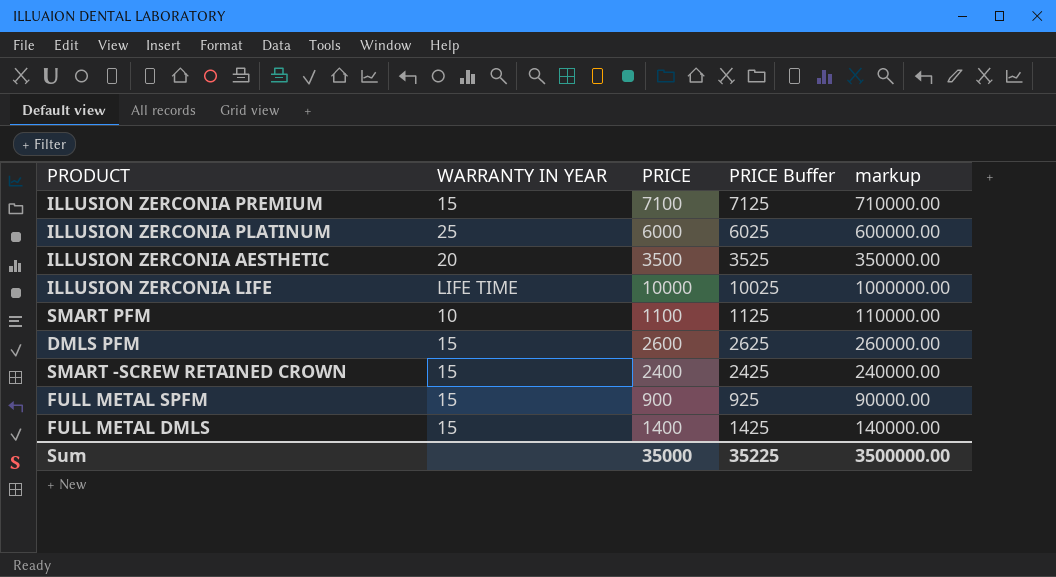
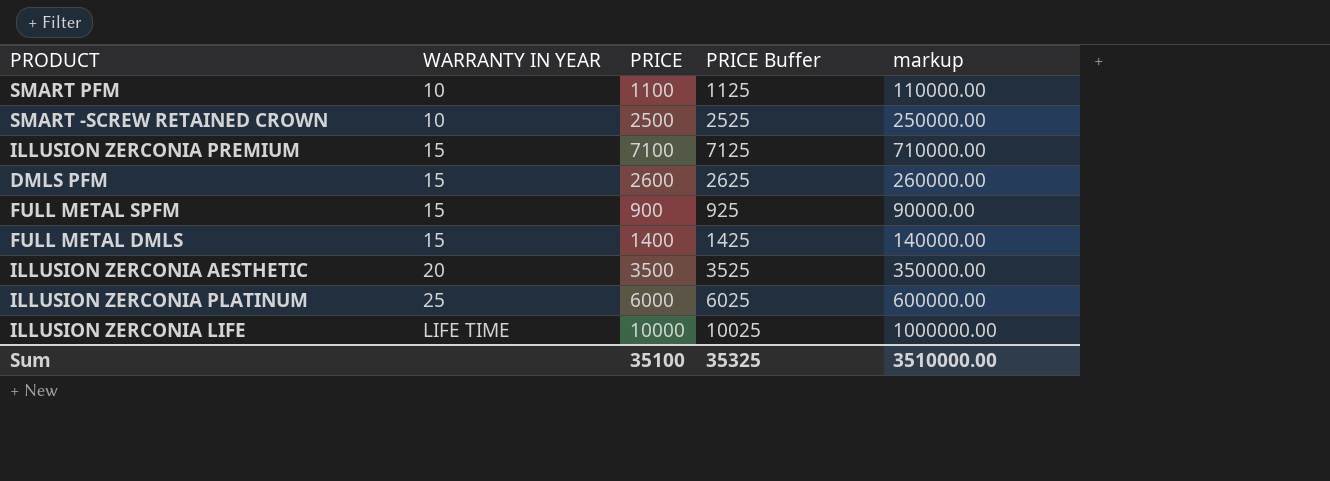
row order: none -> WARRANTY IN YEAR ascending
SMART -SCREW RETAINED CROWN | WARRANTY IN YEAR: 15 -> 10
SMART -SCREW RETAINED CROWN | PRICE: 2400 -> 2500
SMART -SCREW RETAINED CROWN | PRICE Buffer: 2425 -> 2525
SMART -SCREW RETAINED CROWN | markup: 240000.00 -> 250000.00
Sum | PRICE: 35000 -> 35100
Sum | PRICE Buffer: 35225 -> 35325
Sum | markup: 3500000.00 -> 3510000.00

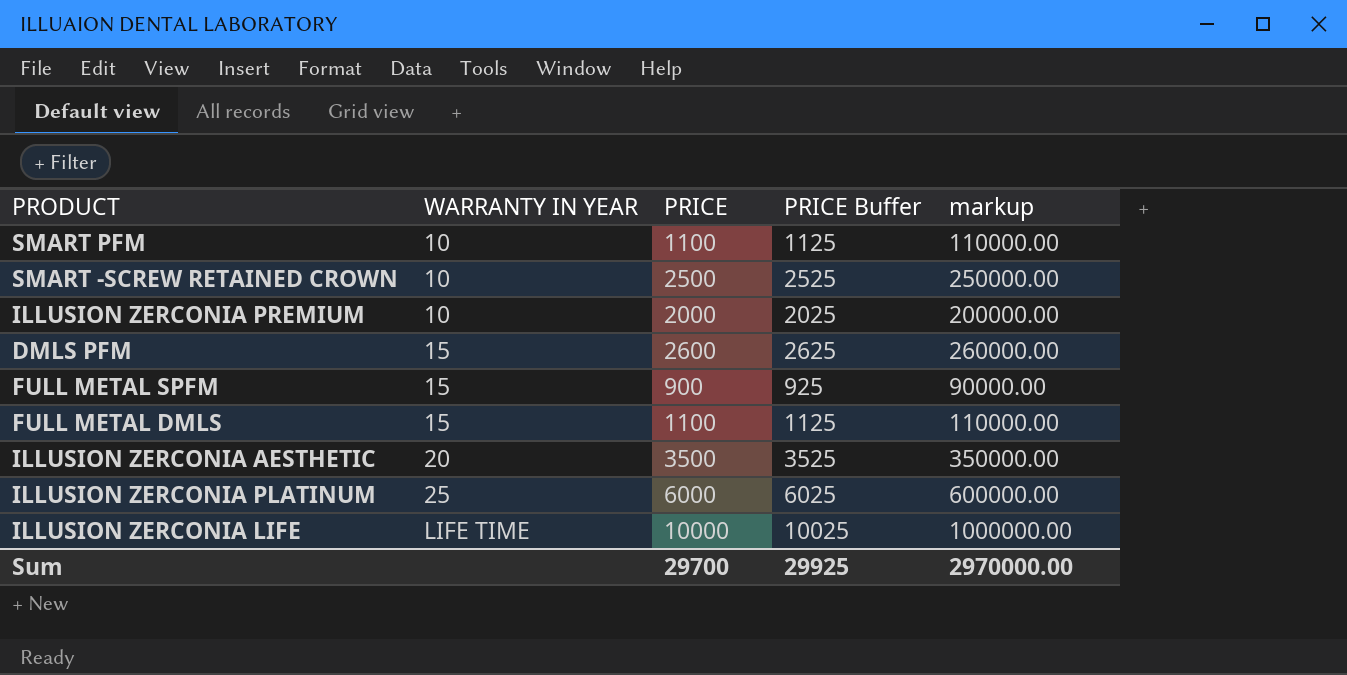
ILLUSION ZERCONIA PREMIUM | WARRANTY IN YEAR: 15 -> 10
ILLUSION ZERCONIA PREMIUM | PRICE: 7100 -> 2000
ILLUSION ZERCONIA PREMIUM | PRICE Buffer: 7125 -> 2025
ILLUSION ZERCONIA PREMIUM | markup: 710000.00 -> 200000.00
FULL METAL DMLS | PRICE: 1400 -> 1100
FULL METAL DMLS | PRICE Buffer: 1425 -> 1125
FULL METAL DMLS | markup: 140000.00 -> 110000.00
Sum | PRICE: 35100 -> 29700
Sum | PRICE Buffer: 35325 -> 29925
Sum | markup: 3510000.00 -> 2970000.00

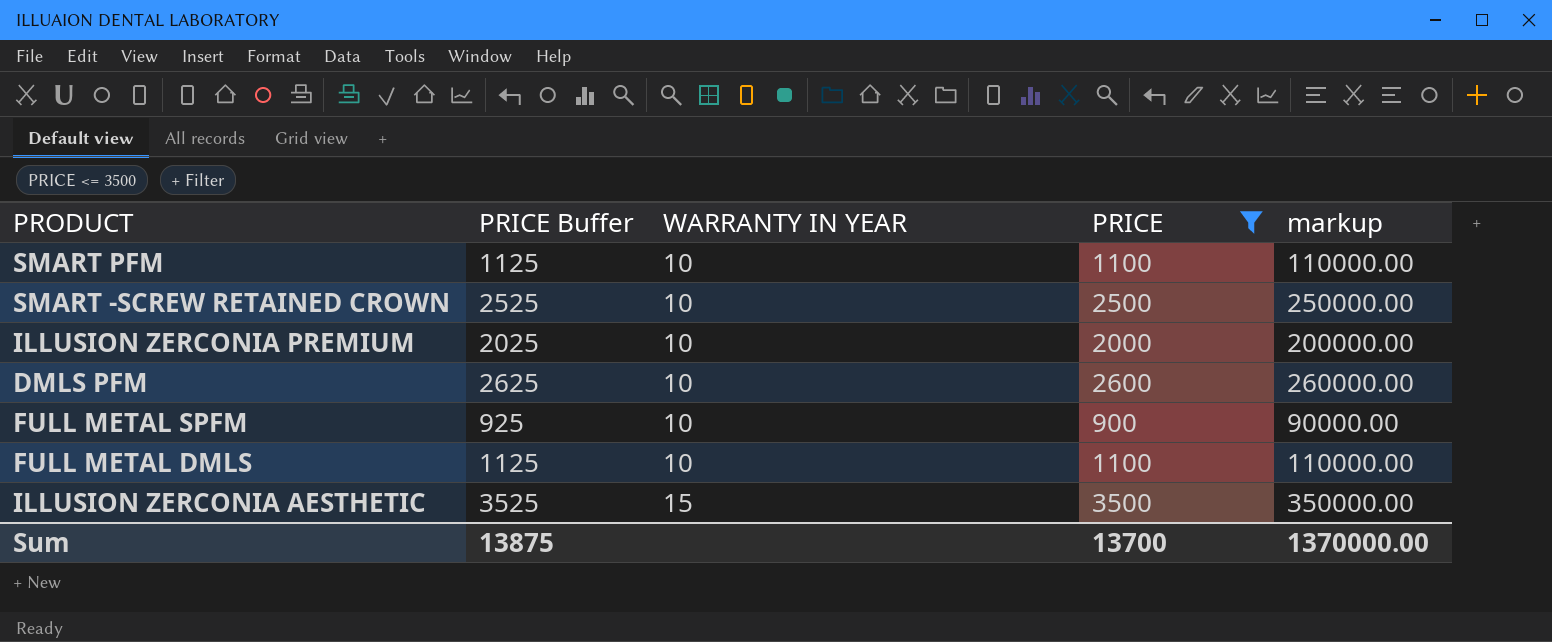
filter: none -> PRICE <= 3500
column PRICE Buffer | position: 4 -> 2
DMLS PFM | WARRANTY IN YEAR: 15 -> 10
FULL METAL SPFM | WARRANTY IN YEAR: 15 -> 10
FULL METAL DMLS | WARRANTY IN YEAR: 15 -> 10
ILLUSION ZERCONIA AESTHETIC | WARRANTY IN YEAR: 20 -> 15
Sum | PRICE Buffer: 29925 -> 13875
Sum | PRICE: 29700 -> 13700
Sum | markup: 2970000.00 -> 1370000.00

